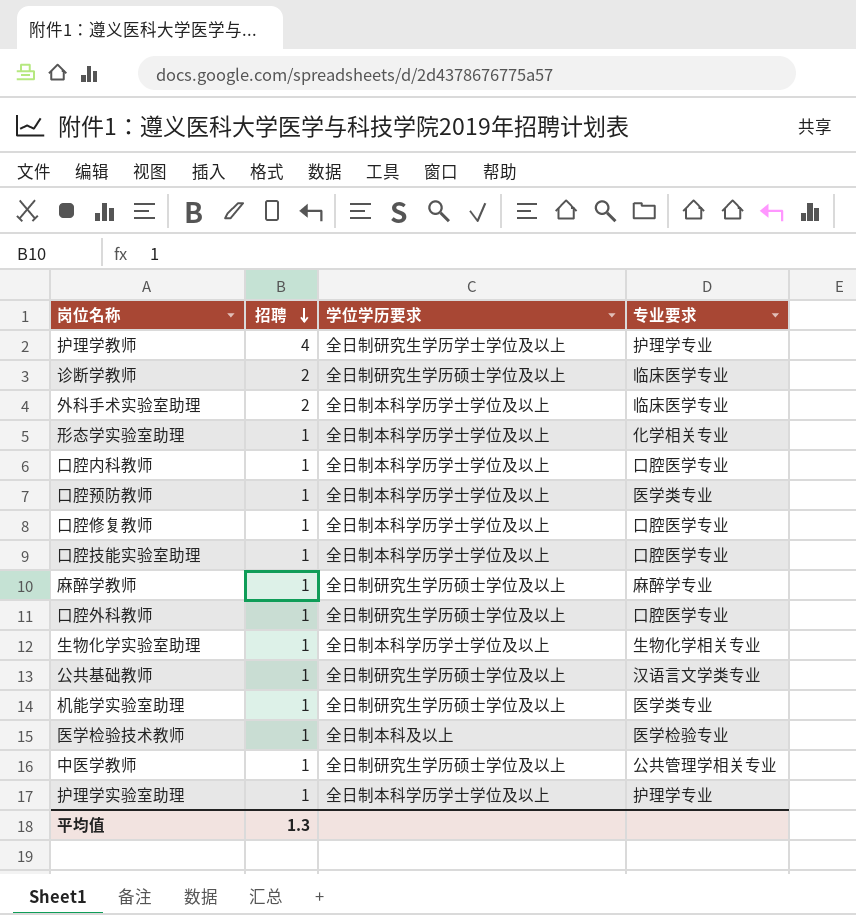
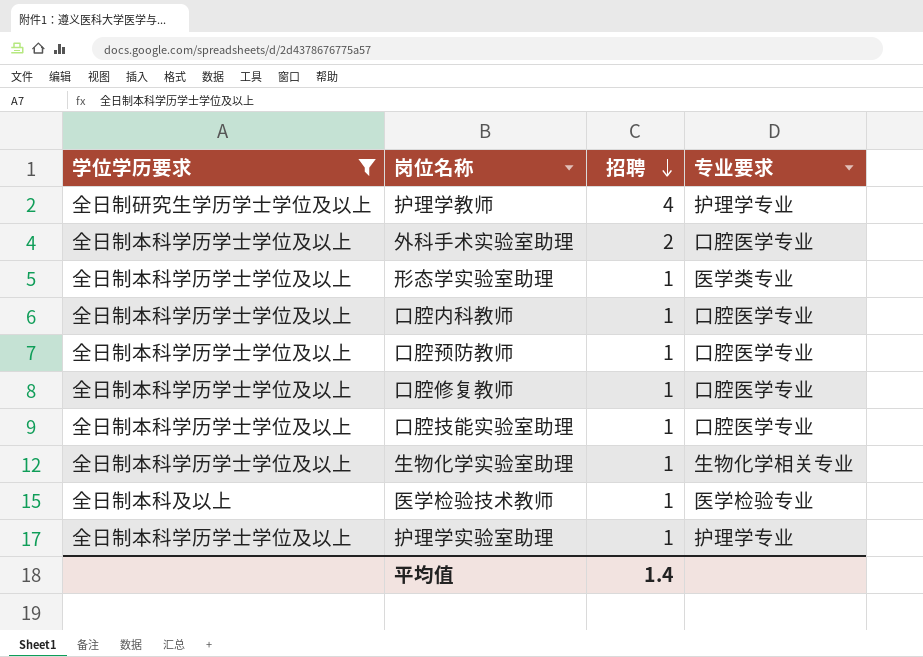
filter: none -> 学位学历要求 != 全日制研究生学历硕士学位及以上
column 学位学历要求 | position: 3 -> 1
外科手术实验室助理 | 专业要求: 临床医学专业 -> 口腔医学专业
形态学实验室助理 | 专业要求: 化学相关专业 -> 医学类专业
口腔预防教师 | 专业要求: 医学类专业 -> 口腔医学专业
平均值 | 招聘: 1.3 -> 1.4

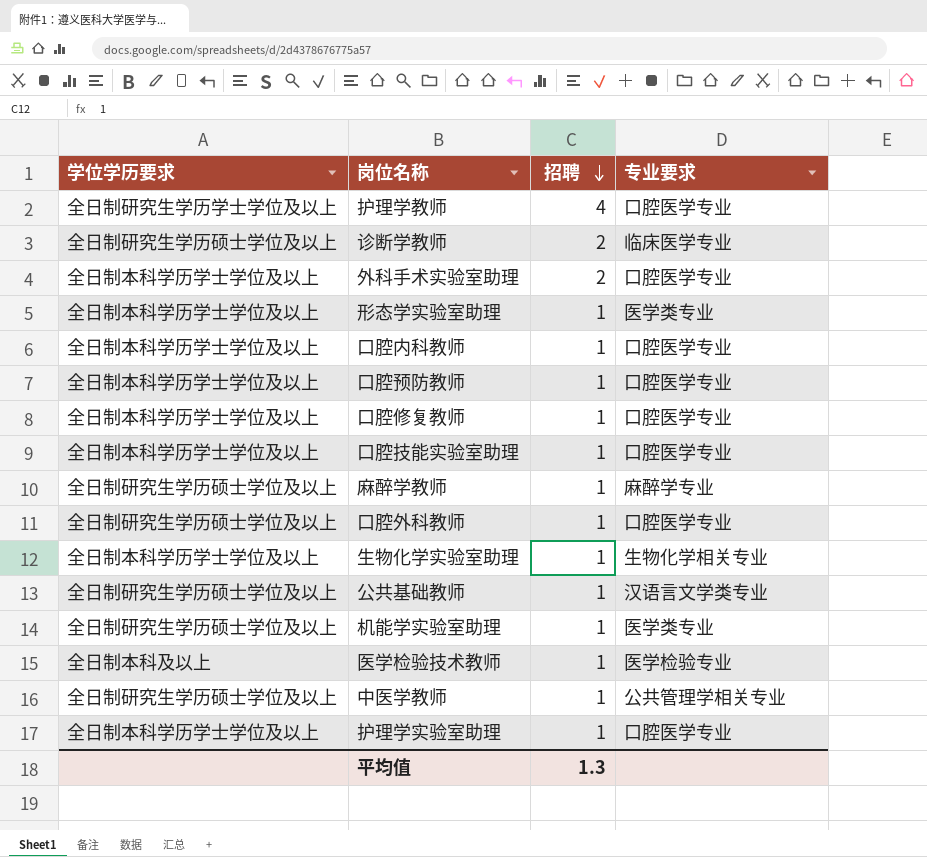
filter: 学位学历要求 != 全日制研究生学历硕士学位及以上 -> none
护理学教师 | 专业要求: 护理学专业 -> 口腔医学专业
护理学实验室助理 | 专业要求: 护理学专业 -> 口腔医学专业
平均值 | 招聘: 1.4 -> 1.3

